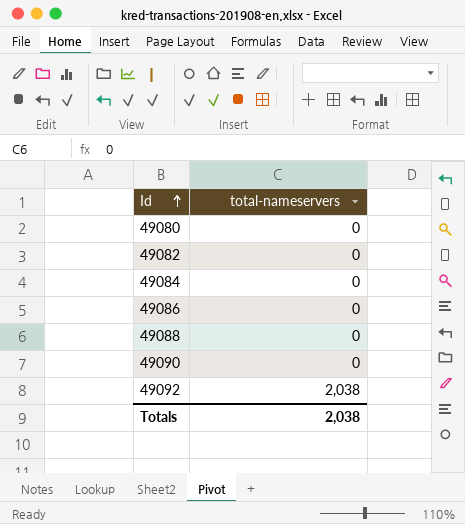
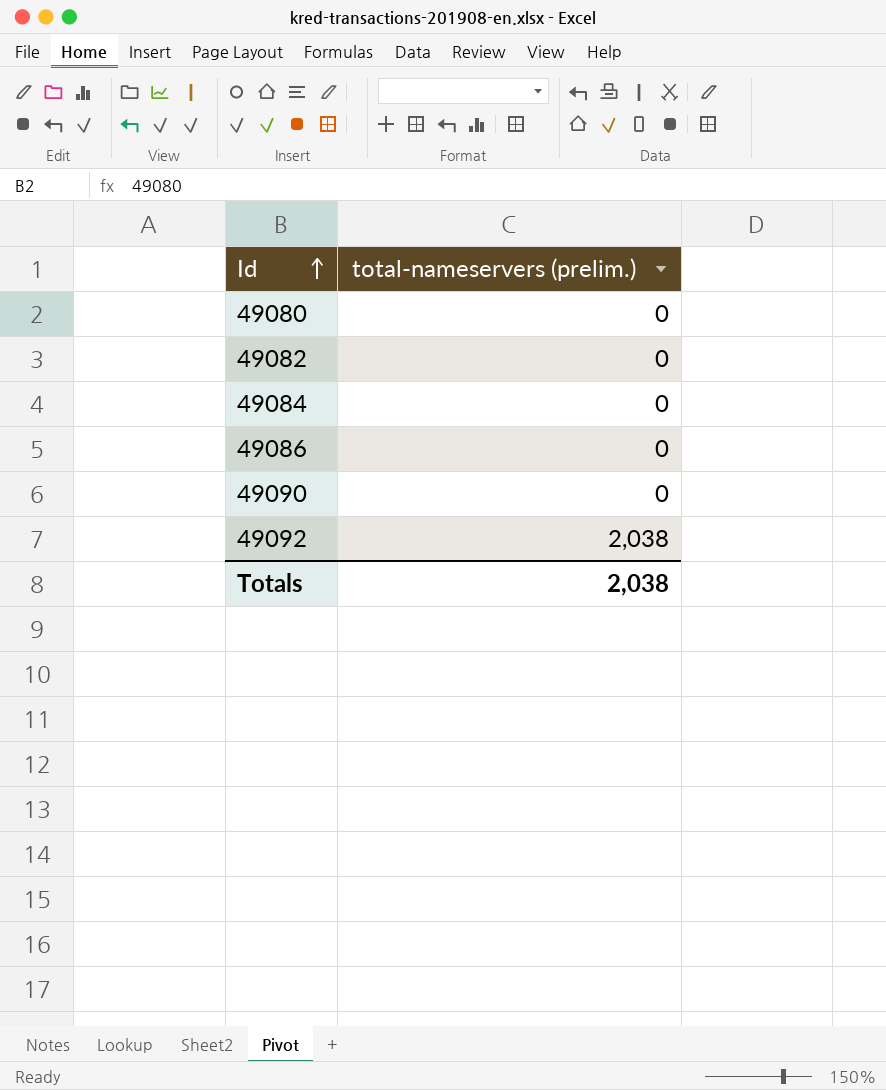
column name: total-nameservers -> total-nameservers (prelim.)
row 49088: 0 -> none

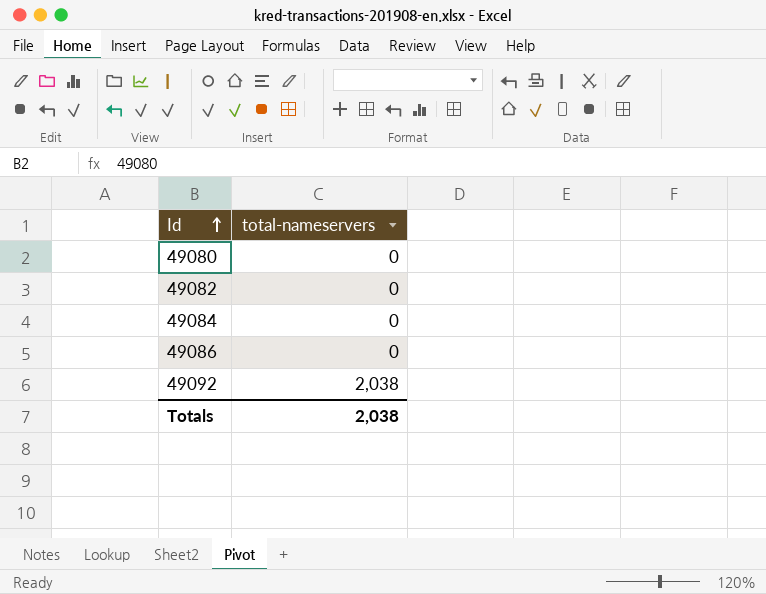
column name: total-nameservers (prelim.) -> total-nameservers
row 49090: 0 -> none

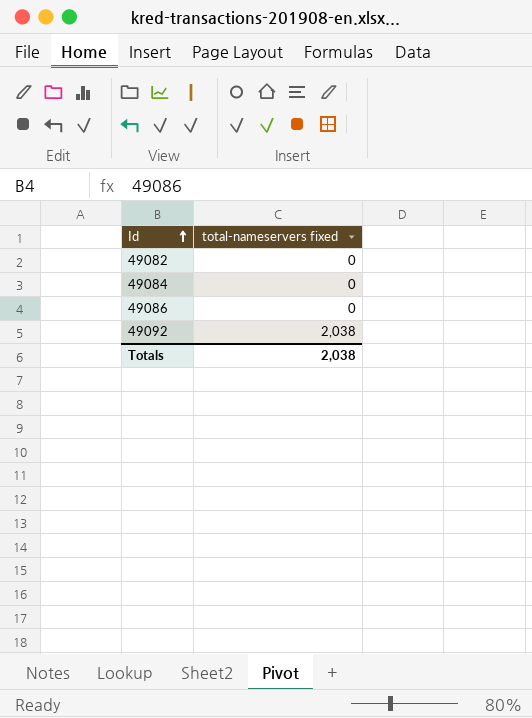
column name: total-nameservers -> total-nameservers fixed
row 49080: 0 -> none

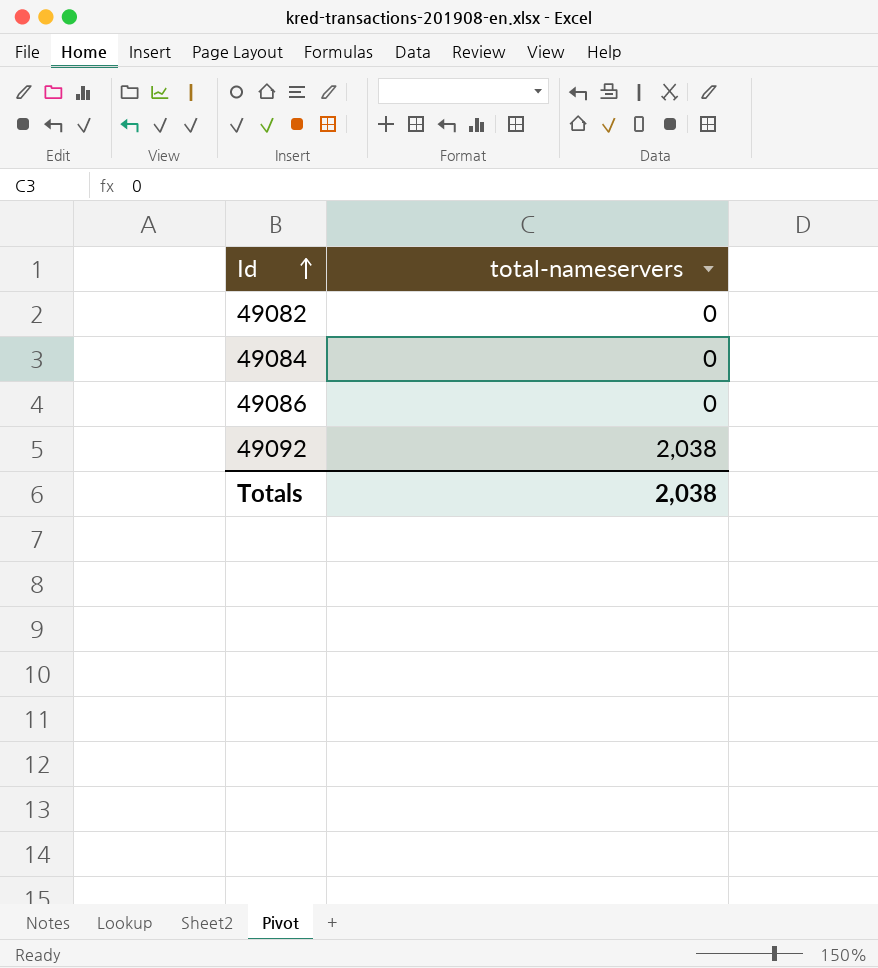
column name: total-nameservers fixed -> total-nameservers

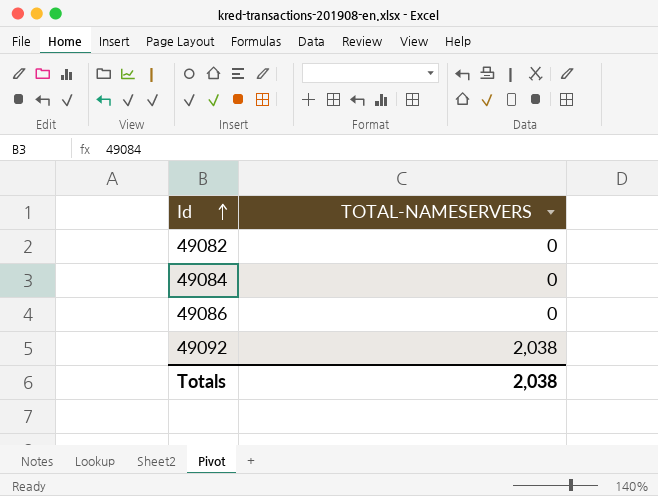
column name: total-nameservers -> TOTAL-NAMESERVERS

